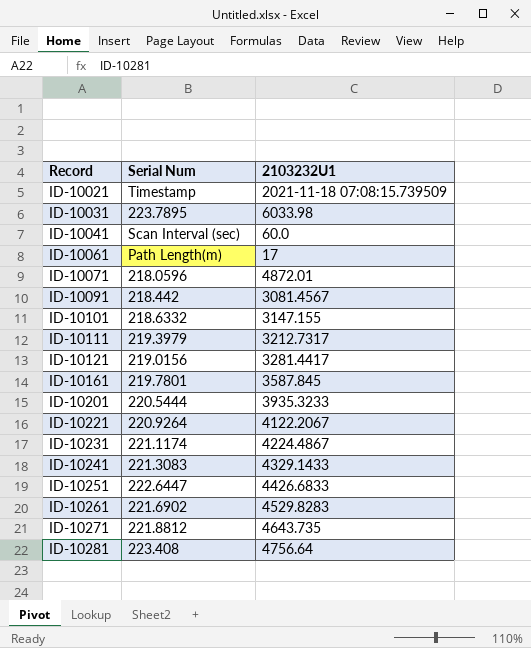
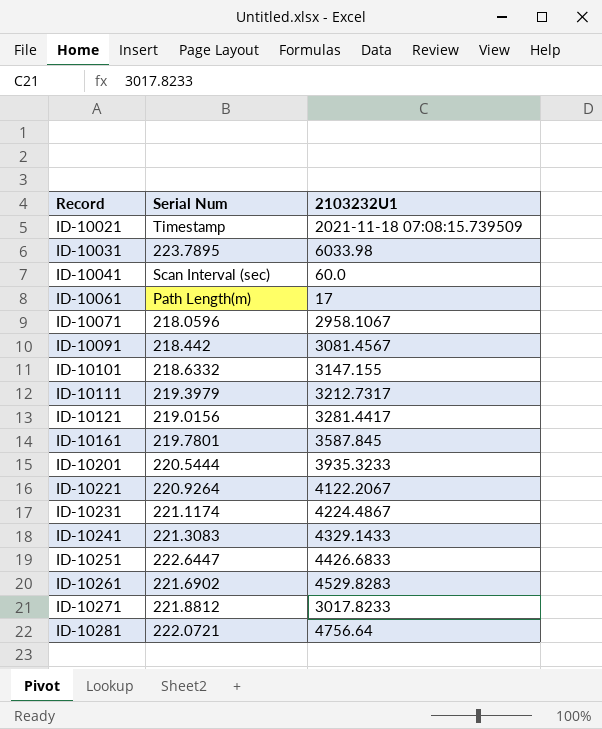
ID-10071 | 2103232U1: 4872.01 -> 2958.1067
ID-10271 | 2103232U1: 4643.735 -> 3017.8233
ID-10281 | Serial Num: 223.408 -> 222.0721

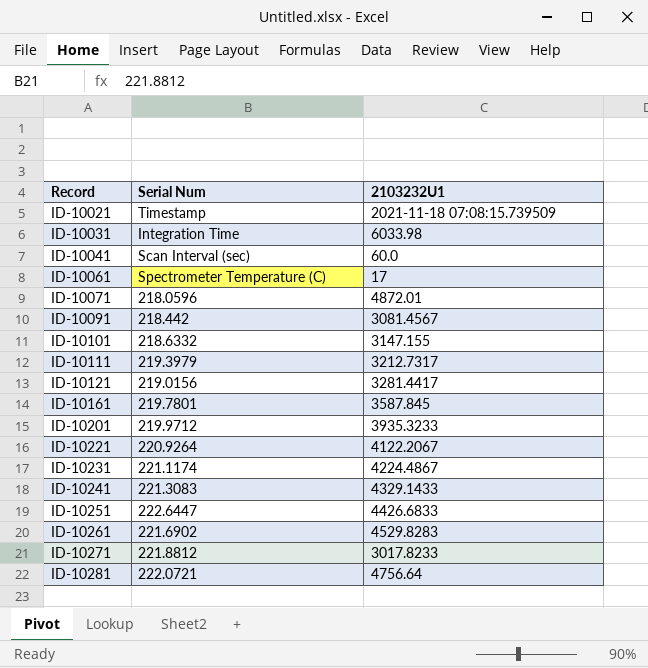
ID-10031 | Serial Num: 223.7895 -> Integration Time
ID-10061 | Serial Num: Path Length(m) -> Spectrometer Temperature (C)
ID-10071 | 2103232U1: 2958.1067 -> 4872.01
ID-10201 | Serial Num: 220.5444 -> 219.9712

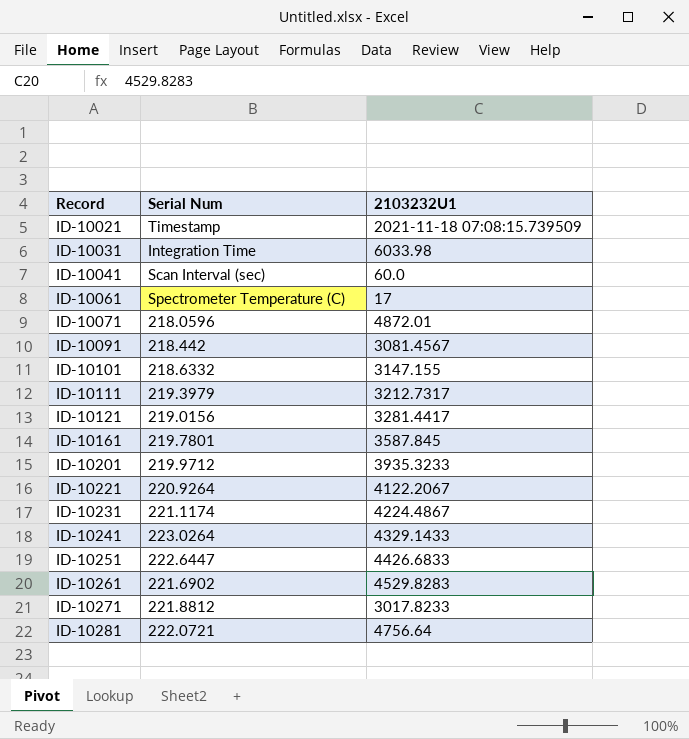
ID-10241 | Serial Num: 221.3083 -> 223.0264

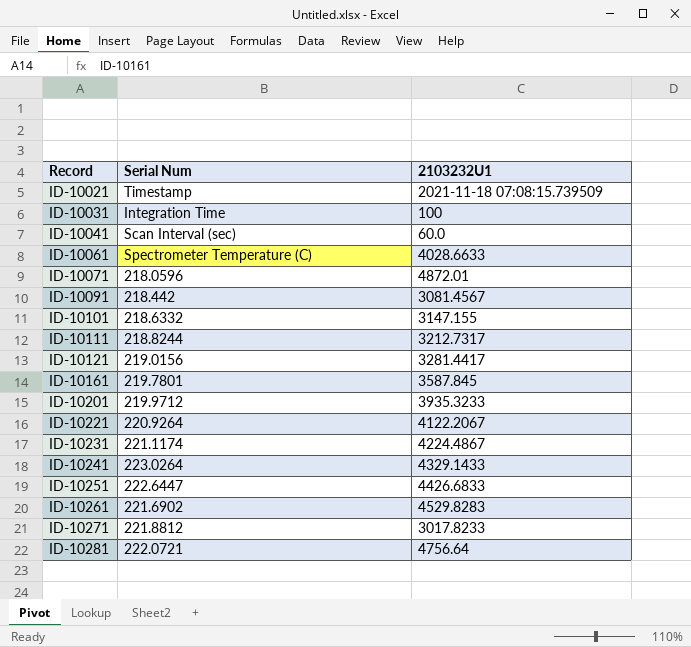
ID-10031 | 2103232U1: 6033.98 -> 100
ID-10061 | 2103232U1: 17 -> 4028.6633
ID-10111 | Serial Num: 219.3979 -> 218.8244

